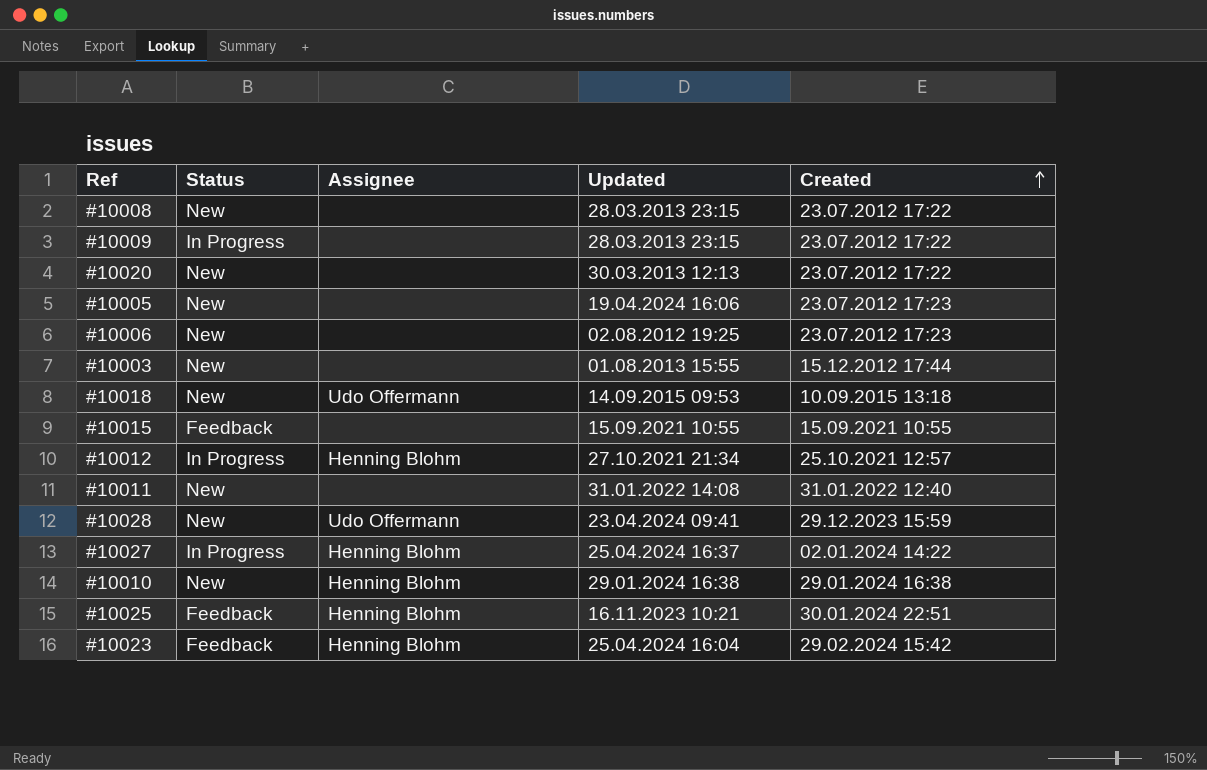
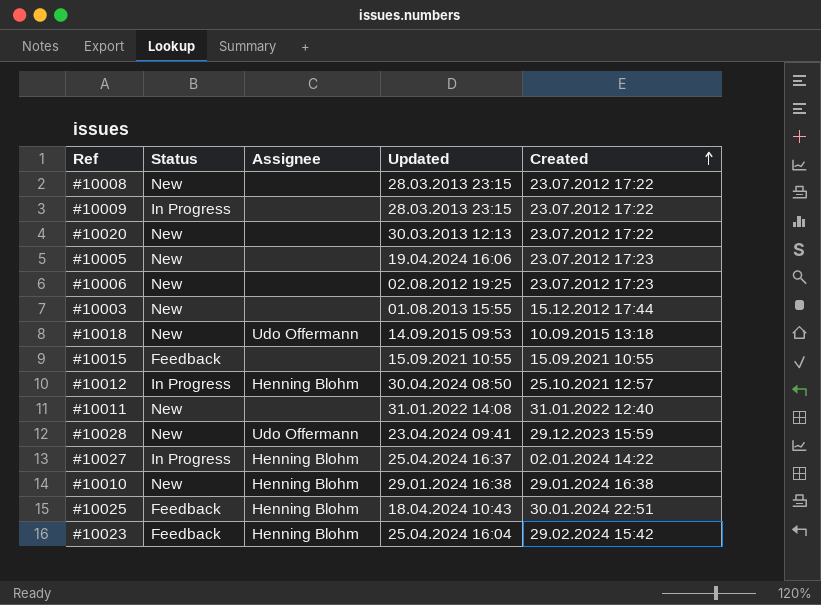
#10012 | Updated: 27.10.2021 21:34 -> 30.04.2024 08:50
#10025 | Updated: 16.11.2023 10:21 -> 18.04.2024 10:43

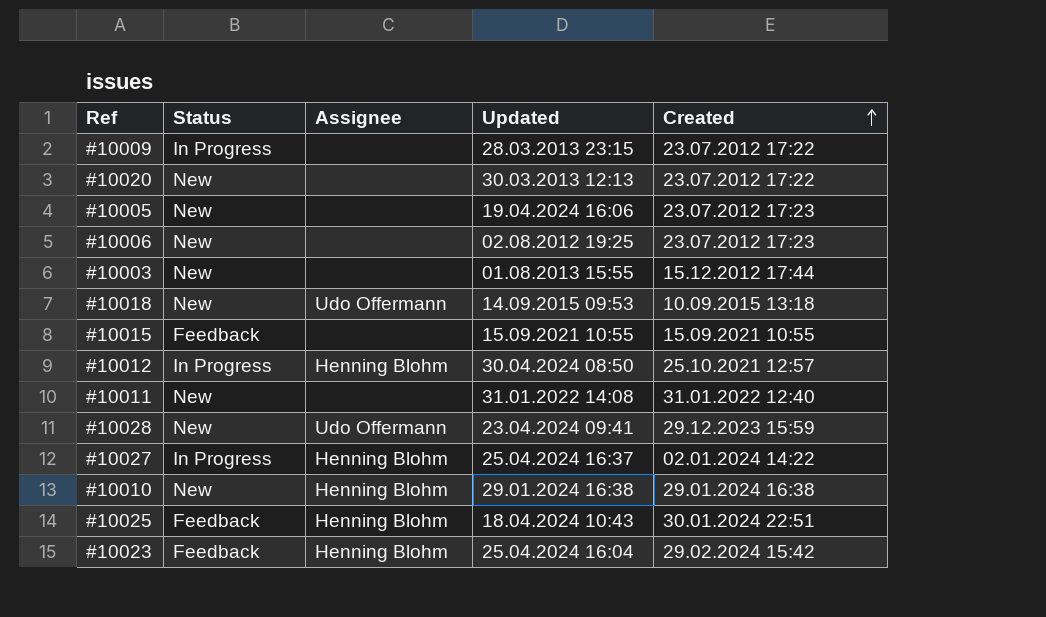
row #10008: New | none | 28.03.2013 23:15 | 23.07.2012 17:22 -> none

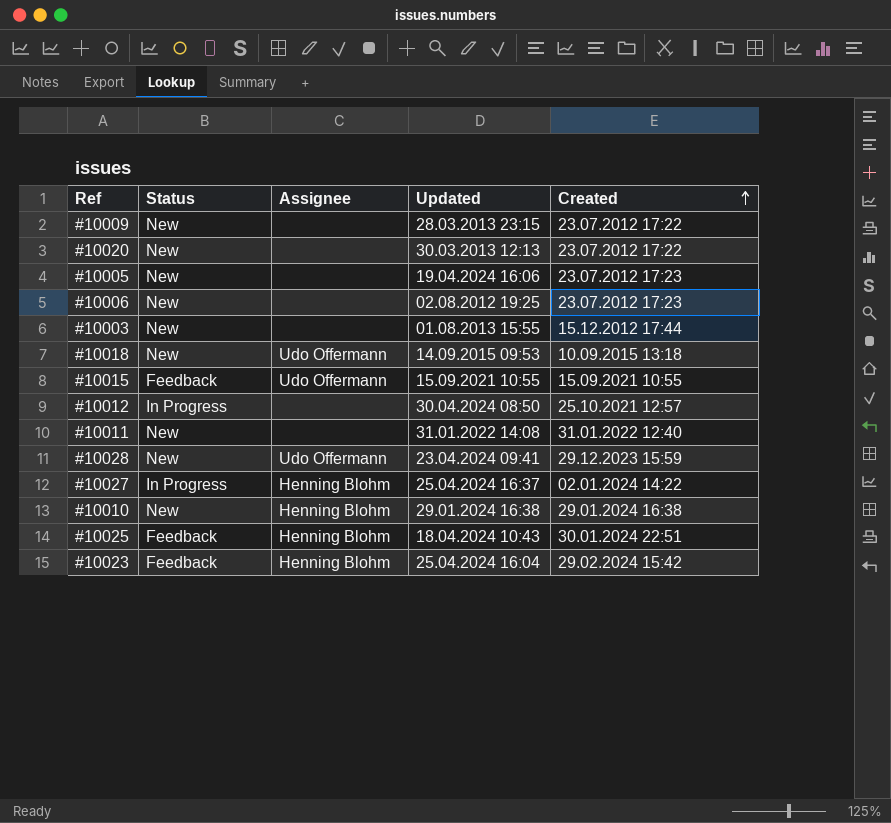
#10009 | Status: In Progress -> New
#10015 | Assignee: none -> Udo Offermann
#10012 | Assignee: Henning Blohm -> none

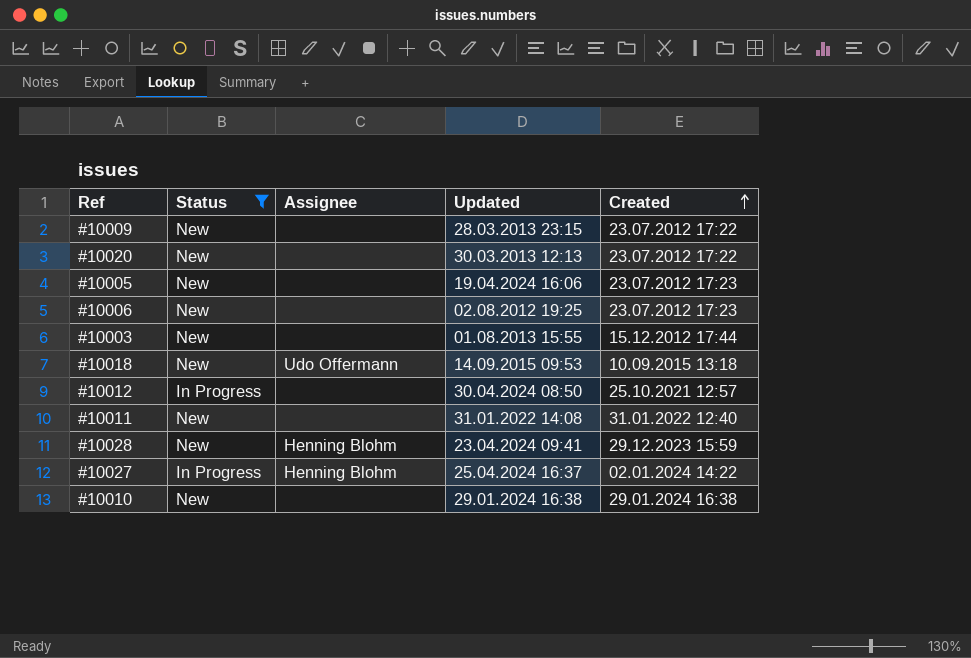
filter: none -> Status != Feedback
#10028 | Assignee: Udo Offermann -> Henning Blohm
#10010 | Assignee: Henning Blohm -> none

